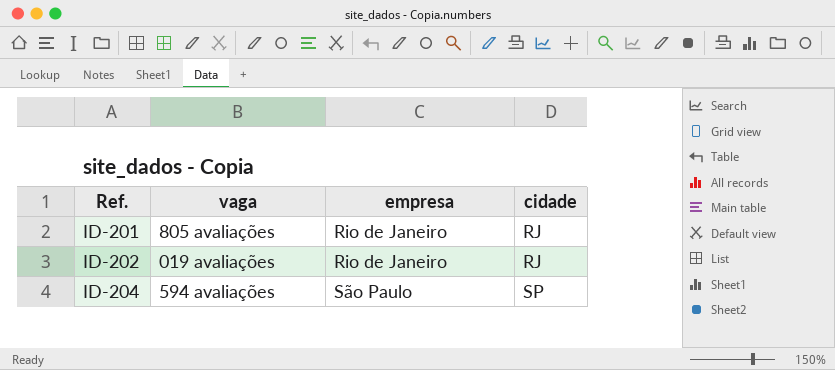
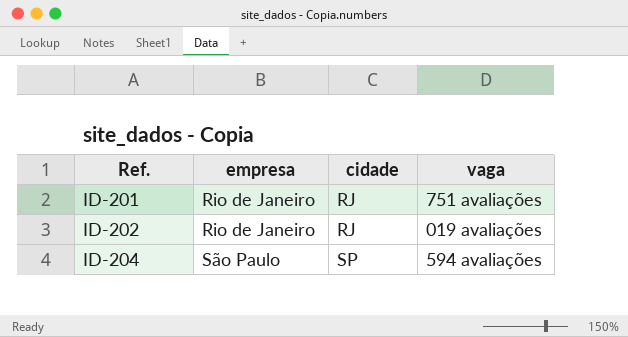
column vaga | position: 2 -> 4
ID-201 | vaga: 805 avaliações -> 751 avaliações

